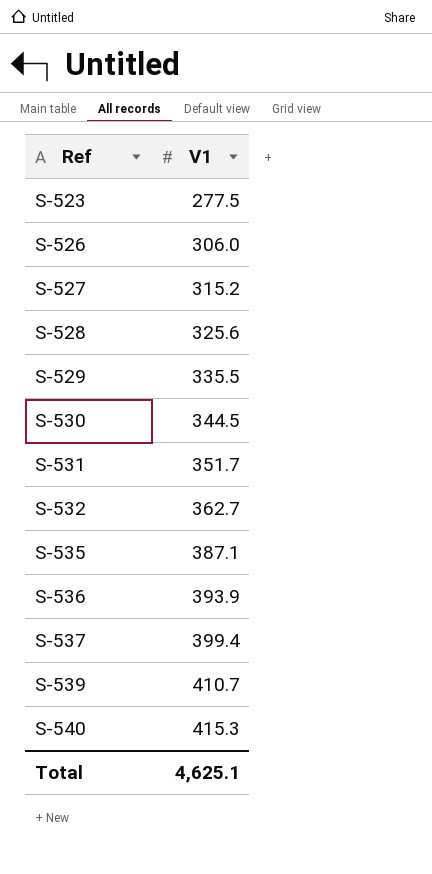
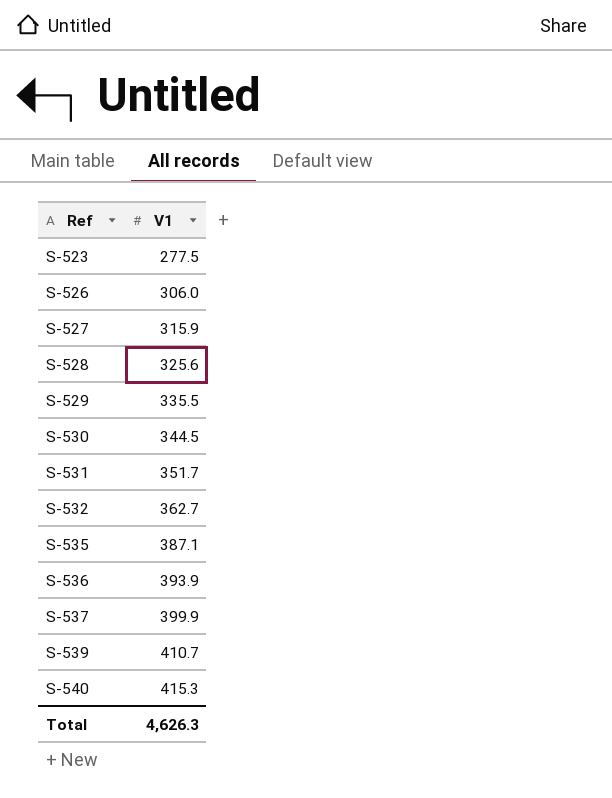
S-527 | V1: 315.2 -> 315.9
S-537 | V1: 399.4 -> 399.9
Total | V1: 4,625.1 -> 4,626.3

